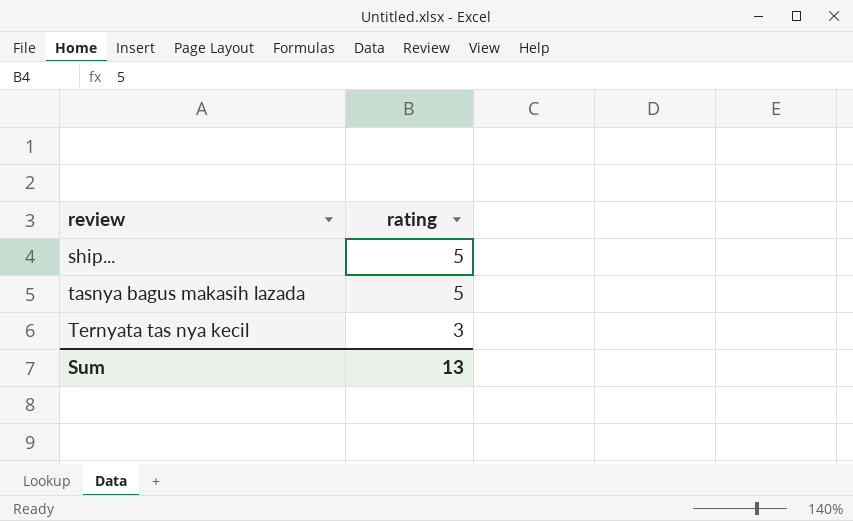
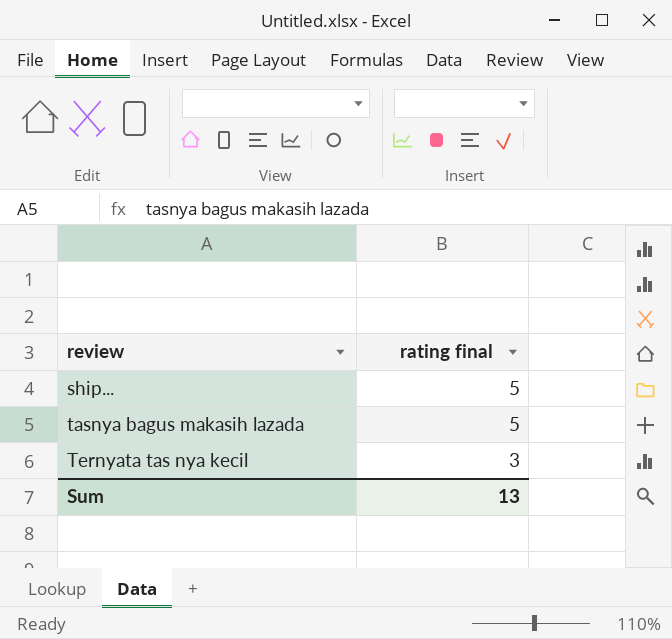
column name: rating -> rating final

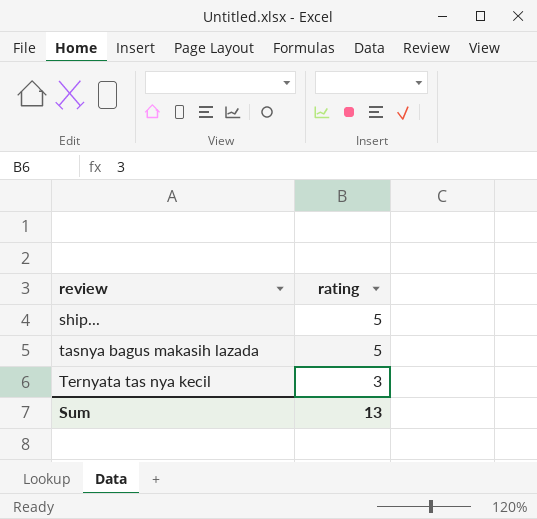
column name: rating final -> rating

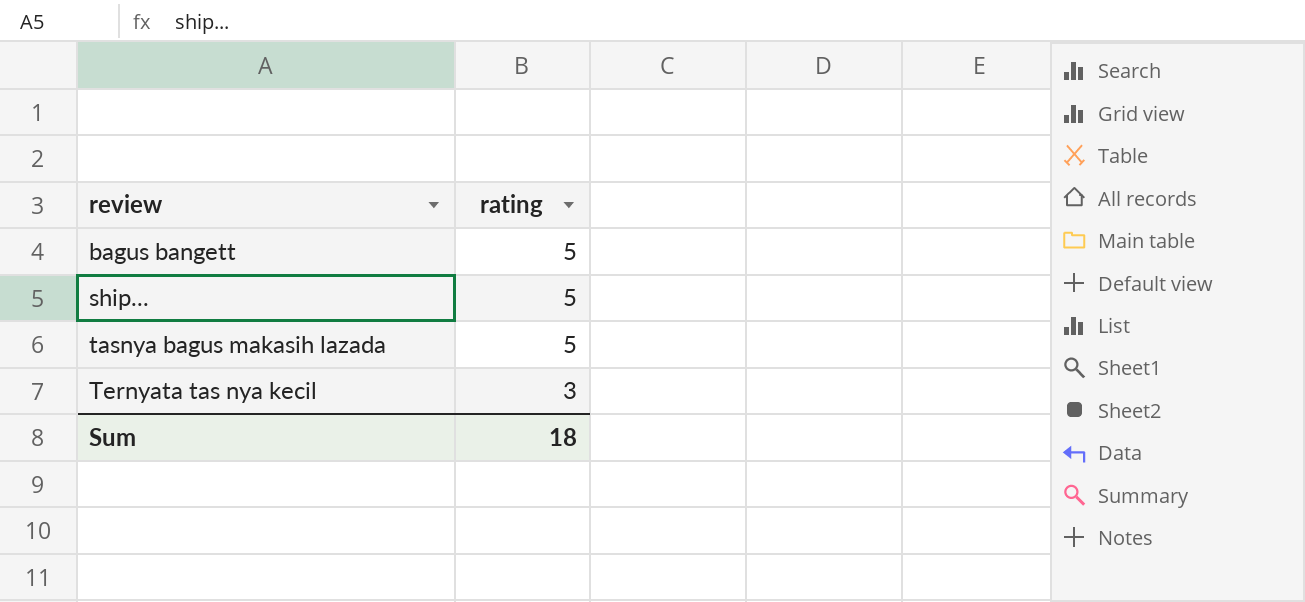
row bagus bangett: none -> 5
Sum | rating: 13 -> 18

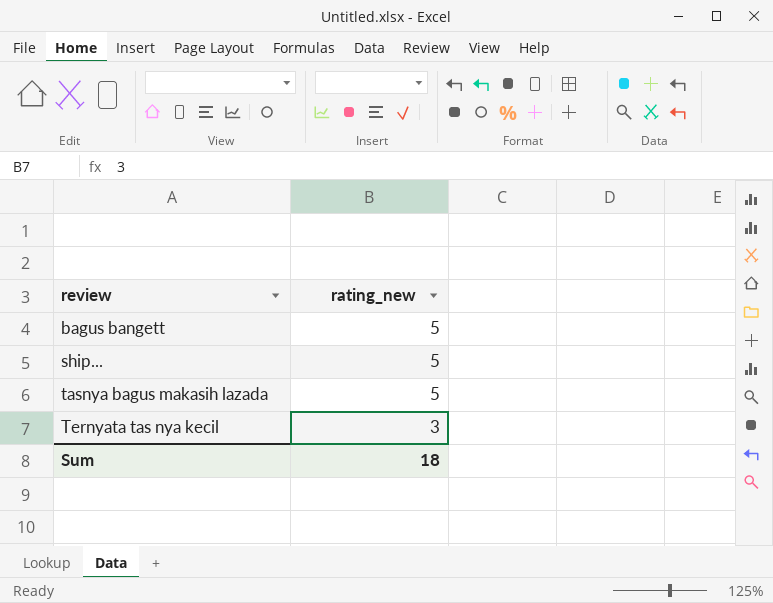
column name: rating -> rating_new

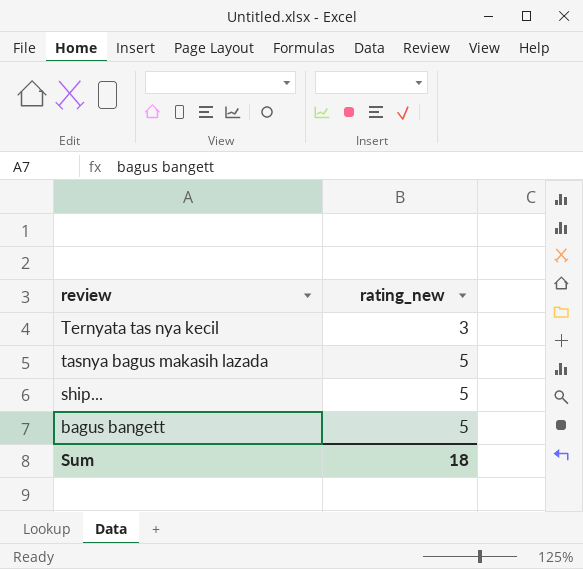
row order: review ascending -> review descending

